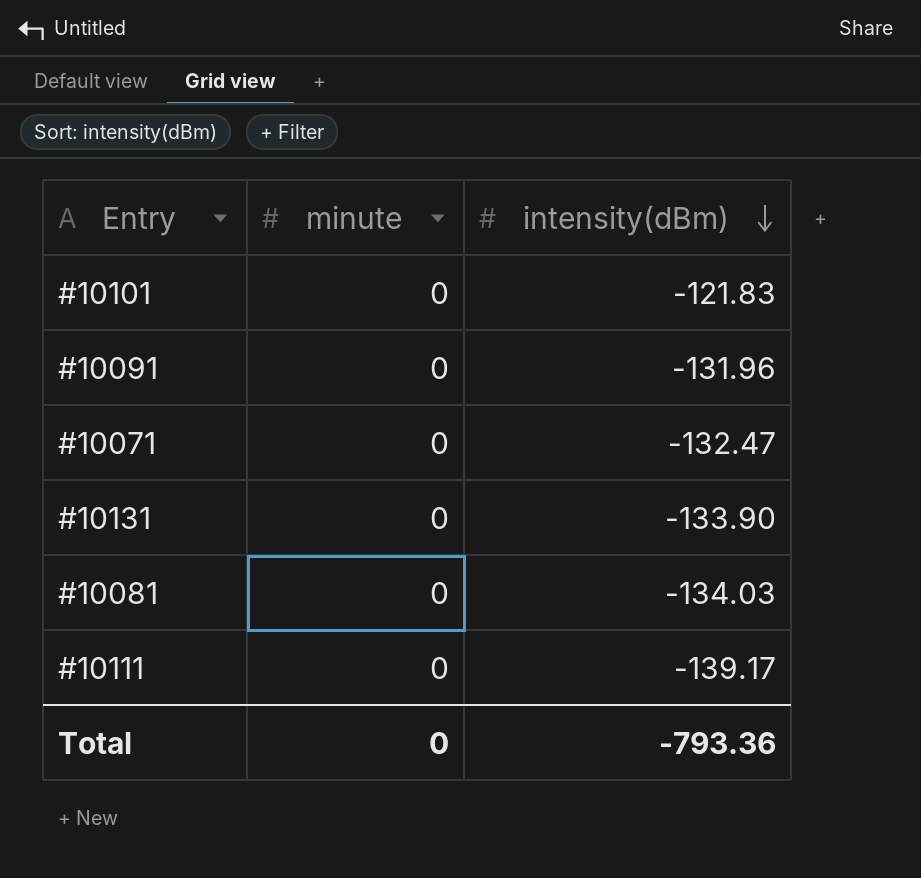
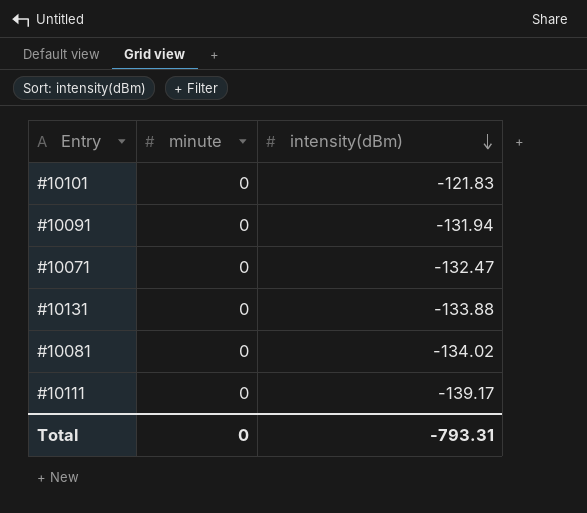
#10091 | intensity(dBm): -131.96 -> -131.94
#10131 | intensity(dBm): -133.90 -> -133.88
#10081 | intensity(dBm): -134.03 -> -134.02
Total | intensity(dBm): -793.36 -> -793.31

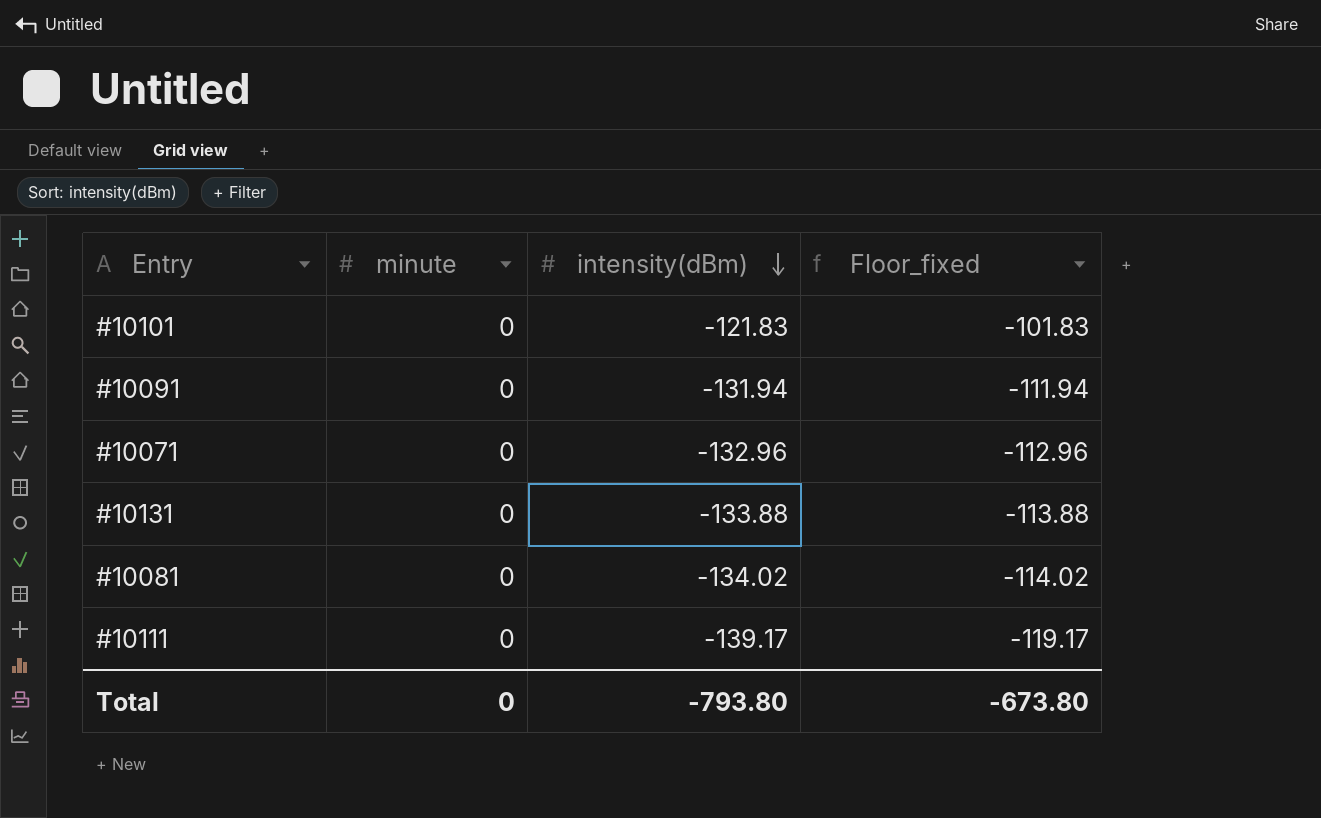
column Floor_fixed | formula: none -> [intensity(dBm)] + 20
#10071 | intensity(dBm): -132.47 -> -132.96
Total | intensity(dBm): -793.31 -> -793.80

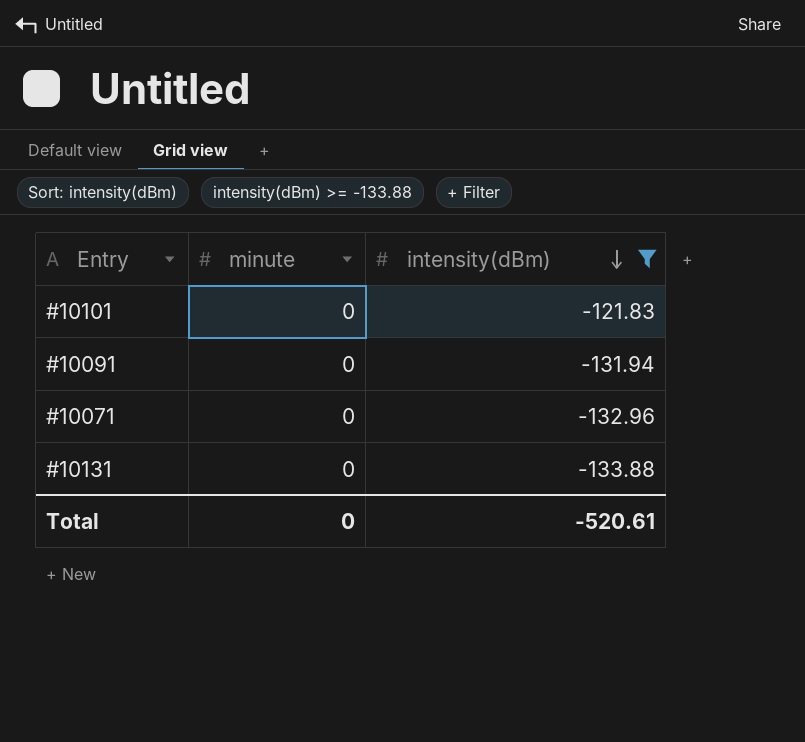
filter: none -> intensity(dBm) >= -133.88
column Floor_fixed | formula: [intensity(dBm)] + 20 -> none
Total | intensity(dBm): -793.80 -> -520.61

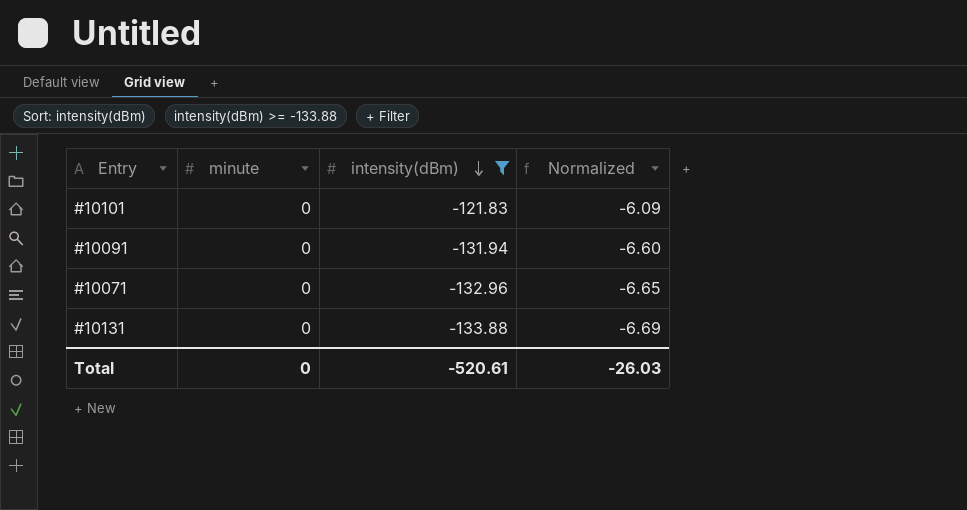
column Normalized | formula: none -> [intensity(dBm)] * 0.05

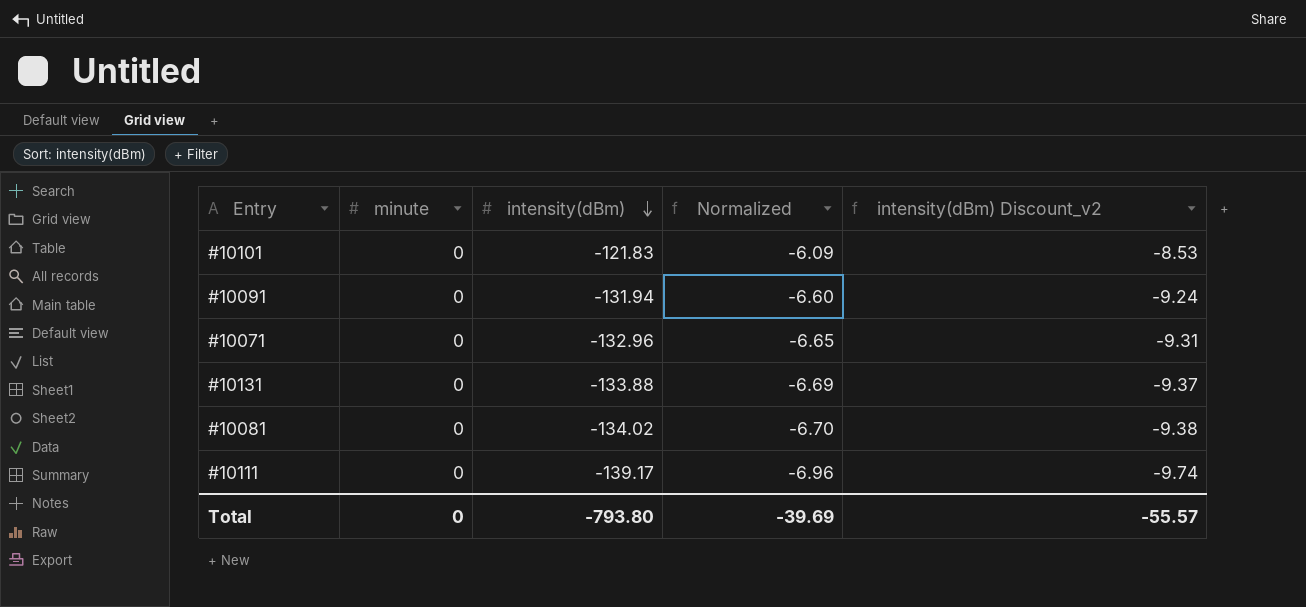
filter: intensity(dBm) >= -133.88 -> none
column intensity(dBm) Discount_v2 | formula: none -> [intensity(dBm)] * 0.07
Total | intensity(dBm): -520.61 -> -793.80
Total | Normalized: -26.03 -> -39.69

